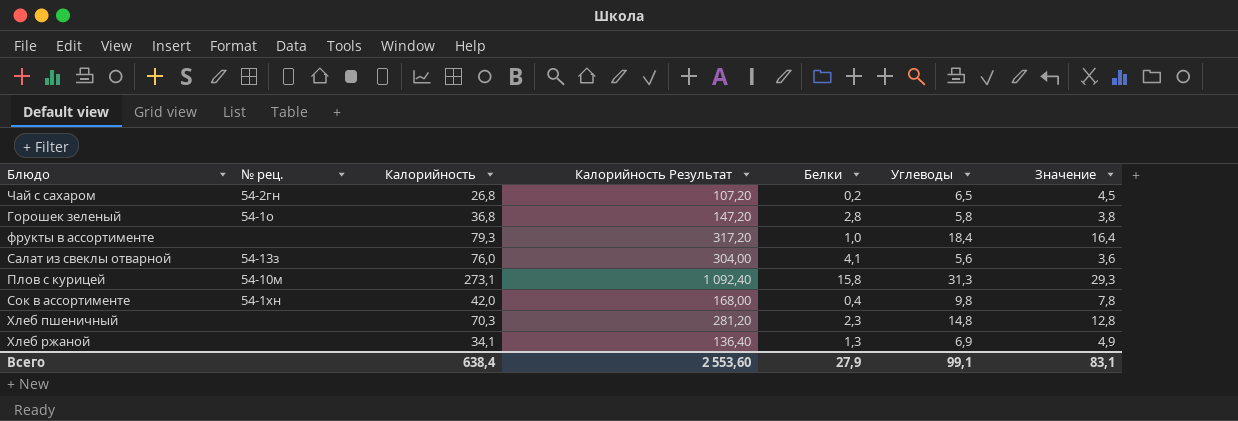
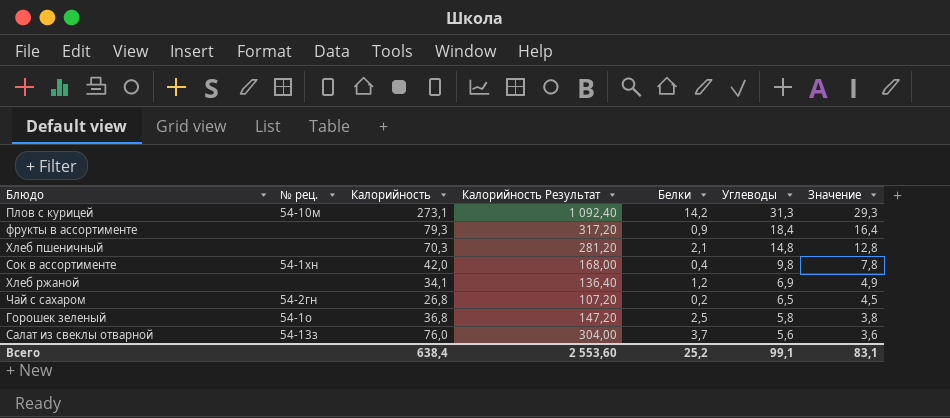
row order: none -> Углеводы descending
Плов с курицей | Белки: 15,8 -> 14,2
фрукты в ассортименте | Белки: 1,0 -> 0,9
Хлеб пшеничный | Белки: 2,3 -> 2,1
Хлеб ржаной | Белки: 1,3 -> 1,2
Горошек зеленый | Белки: 2,8 -> 2,5
Салат из свеклы отварной | Белки: 4,1 -> 3,7
Всего | Белки: 27,9 -> 25,2

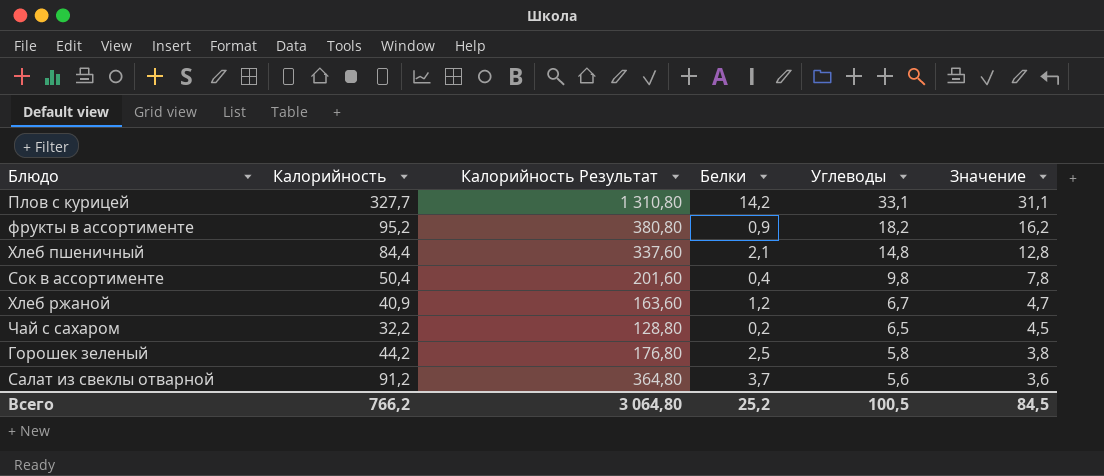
column № рец. | position: 2 -> none
Плов с курицей | Калорийность: 273,1 -> 327,7
Плов с курицей | Калорийность Результат: 1 092,40 -> 1 310,80
Плов с курицей | Углеводы: 31,3 -> 33,1
Плов с курицей | Значение: 29,3 -> 31,1
фрукты в ассортименте | Калорийность: 79,3 -> 95,2
фрукты в ассортименте | Калорийность Результат: 317,20 -> 380,80
фрукты в ассортименте | Углеводы: 18,4 -> 18,2
фрукты в ассортименте | Значение: 16,4 -> 16,2
Хлеб пшеничный | Калорийность: 70,3 -> 84,4
Хлеб пшеничный | Калорийность Результат: 281,20 -> 337,60
Сок в ассортименте | Калорийность: 42,0 -> 50,4
Сок в ассортименте | Калорийность Результат: 168,00 -> 201,60
Хлеб ржаной | Калорийность: 34,1 -> 40,9
Хлеб ржаной | Калорийность Результат: 136,40 -> 163,60
Хлеб ржаной | Углеводы: 6,9 -> 6,7
Хлеб ржаной | Значение: 4,9 -> 4,7
Чай с сахаром | Калорийность: 26,8 -> 32,2
Чай с сахаром | Калорийность Результат: 107,20 -> 128,80
Горошек зеленый | Калорийность: 36,8 -> 44,2
Горошек зеленый | Калорийность Результат: 147,20 -> 176,80
Салат из свеклы отварной | Калорийность: 76,0 -> 91,2
Салат из свеклы отварной | Калорийность Результат: 304,00 -> 364,80
Всего | Калорийность: 638,4 -> 766,2
Всего | Калорийность Результат: 2 553,60 -> 3 064,80
Всего | Углеводы: 99,1 -> 100,5
Всего | Значение: 83,1 -> 84,5

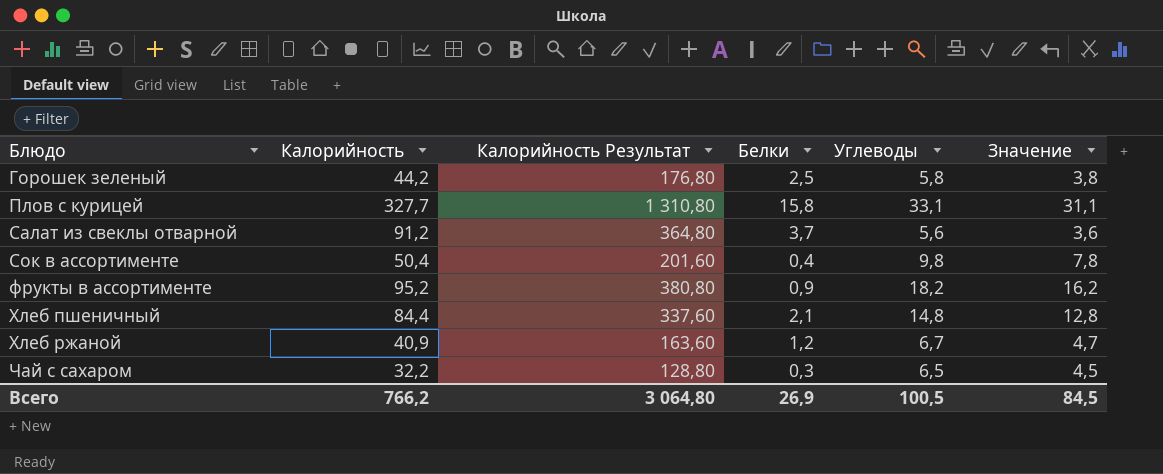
row order: Углеводы descending -> Блюдо ascending
Плов с курицей | Белки: 14,2 -> 15,8
Чай с сахаром | Белки: 0,2 -> 0,3
Всего | Белки: 25,2 -> 26,9

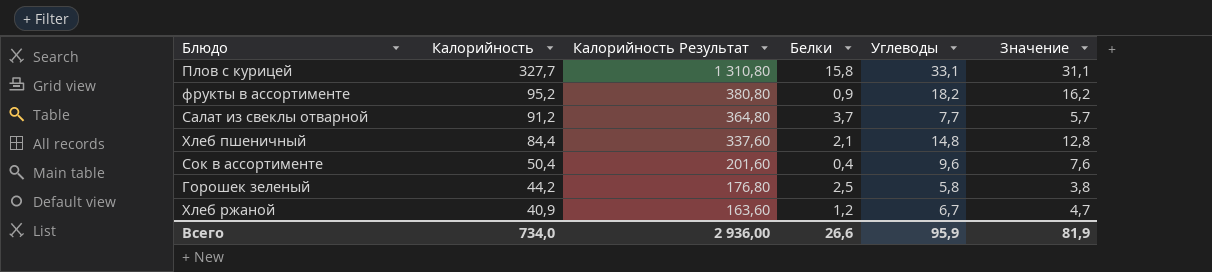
row order: Блюдо ascending -> Калорийность descending
row Чай с сахаром: 32,2 | 128,80 | 0,3 | 6,5 | 4,5 -> none
Салат из свеклы отварной | Углеводы: 5,6 -> 7,7
Салат из свеклы отварной | Значение: 3,6 -> 5,7
Сок в ассортименте | Углеводы: 9,8 -> 9,6
Сок в ассортименте | Значение: 7,8 -> 7,6
Всего | Калорийность: 766,2 -> 734,0
Всего | Калорийность Результат: 3 064,80 -> 2 936,00
Всего | Белки: 26,9 -> 26,6
Всего | Углеводы: 100,5 -> 95,9
Всего | Значение: 84,5 -> 81,9

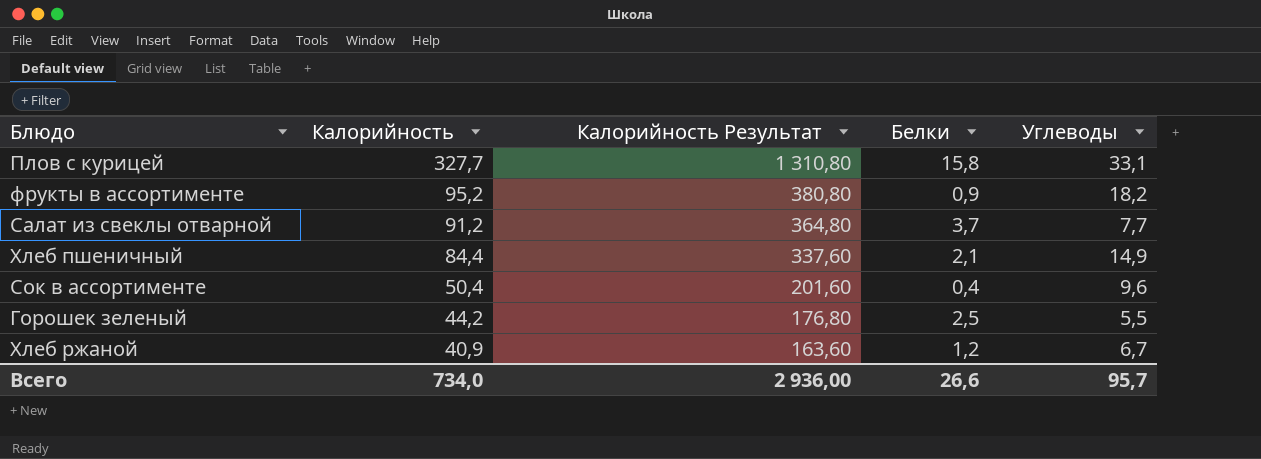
column Значение | formula: [Углеводы] - 2 -> none
Хлеб пшеничный | Углеводы: 14,8 -> 14,9
Горошек зеленый | Углеводы: 5,8 -> 5,5
Всего | Углеводы: 95,9 -> 95,7

